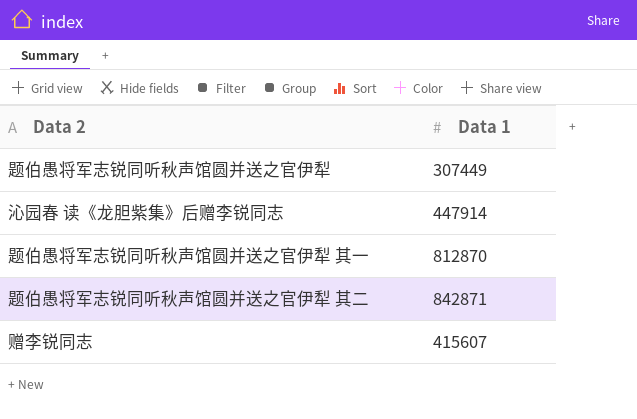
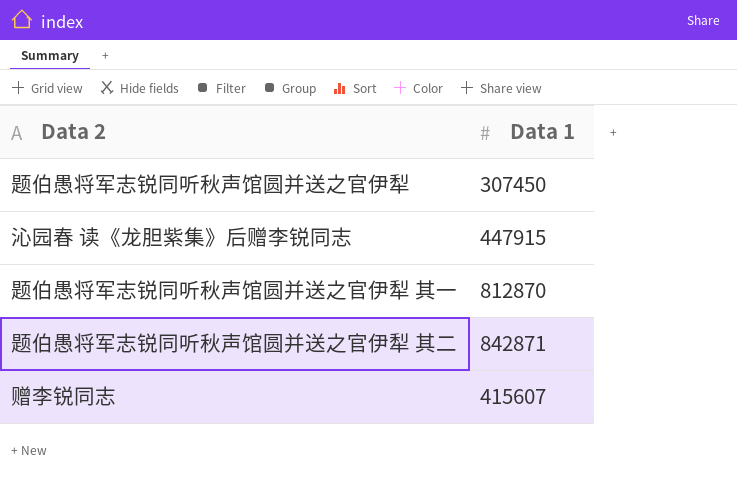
题伯愚将军志锐同听秋声馆圆并送之官伊犁 | Data 1: 307449 -> 307450
沁园春 读《龙胆紫集》后赠李锐同志 | Data 1: 447914 -> 447915

